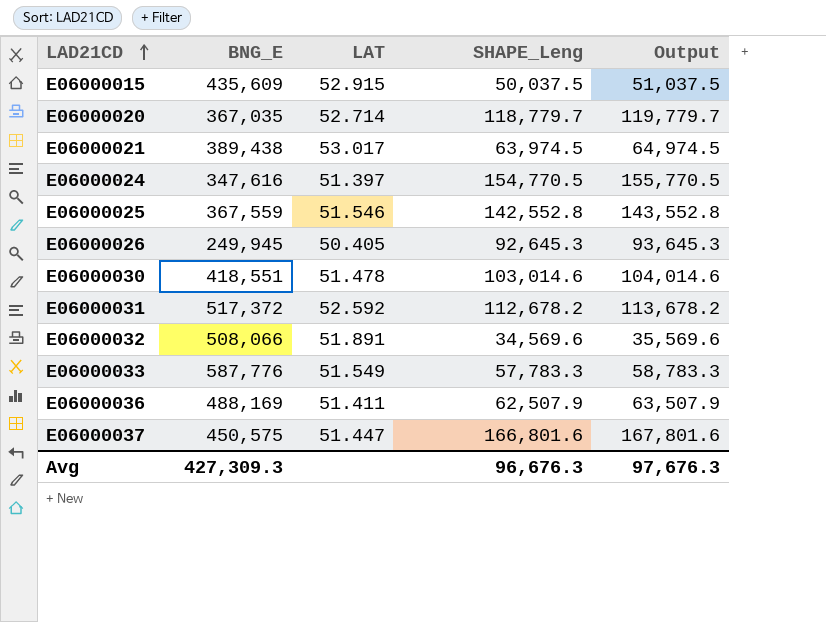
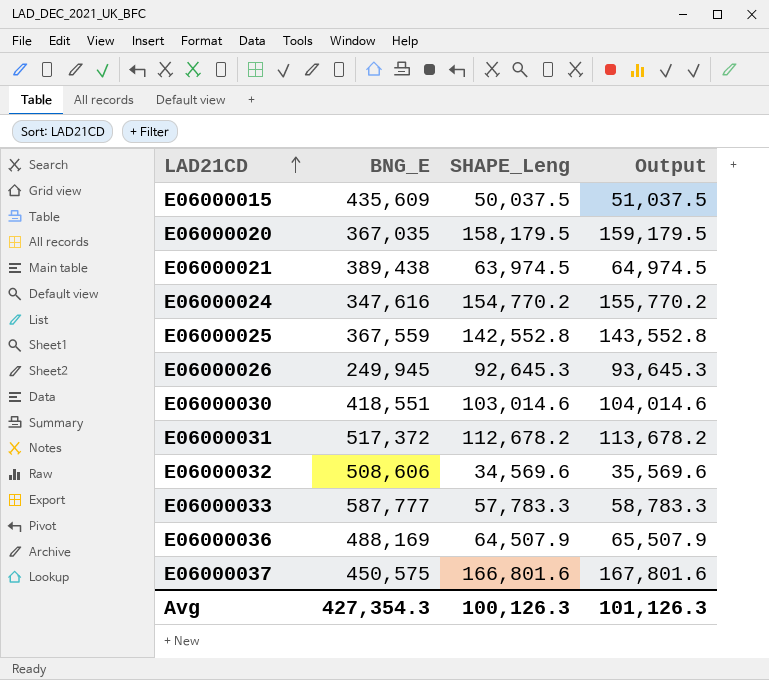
column LAT | position: 3 -> none
E06000020 | SHAPE_Leng: 118,779.7 -> 158,179.5
E06000020 | Output: 119,779.7 -> 159,179.5
E06000024 | SHAPE_Leng: 154,770.5 -> 154,770.2
E06000024 | Output: 155,770.5 -> 155,770.2
E06000032 | BNG_E: 508,066 -> 508,606
E06000033 | BNG_E: 587,776 -> 587,777
E06000036 | SHAPE_Leng: 62,507.9 -> 64,507.9
E06000036 | Output: 63,507.9 -> 65,507.9
Avg | BNG_E: 427,309.3 -> 427,354.3
Avg | SHAPE_Leng: 96,676.3 -> 100,126.3
Avg | Output: 97,676.3 -> 101,126.3

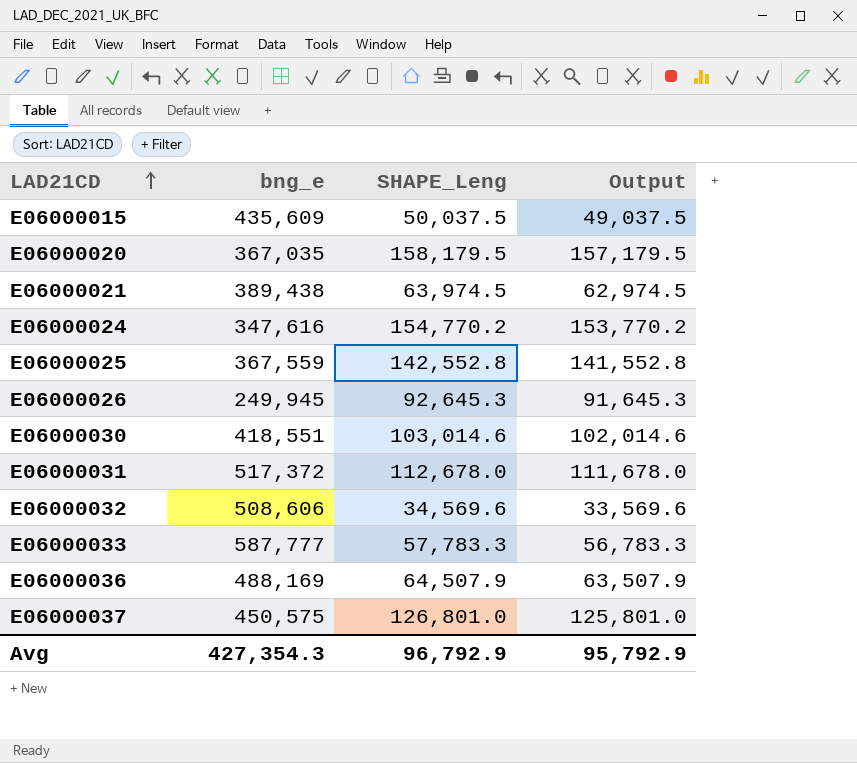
column name: BNG_E -> bng_e
column Output | formula: [SHAPE_Leng] + 1000 -> [SHAPE_Leng] - 1000
E06000031 | SHAPE_Leng: 112,678.2 -> 112,678.0
E06000037 | SHAPE_Leng: 166,801.6 -> 126,801.0
Avg | SHAPE_Leng: 100,126.3 -> 96,792.9
Avg | Output: 101,126.3 -> 95,792.9

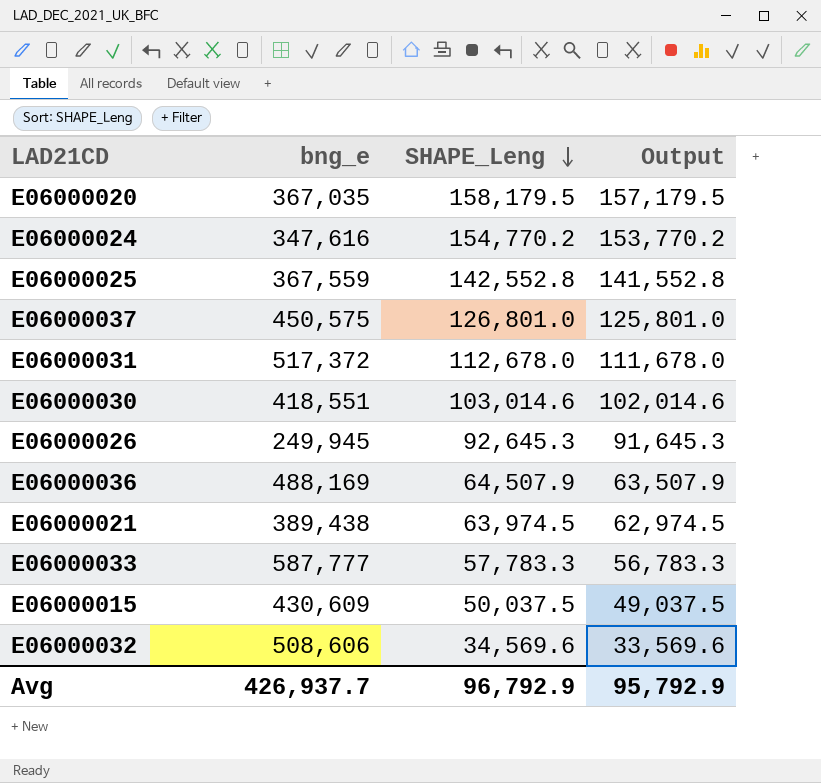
row order: LAD21CD ascending -> SHAPE_Leng descending
E06000015 | bng_e: 435,609 -> 430,609
Avg | bng_e: 427,354.3 -> 426,937.7

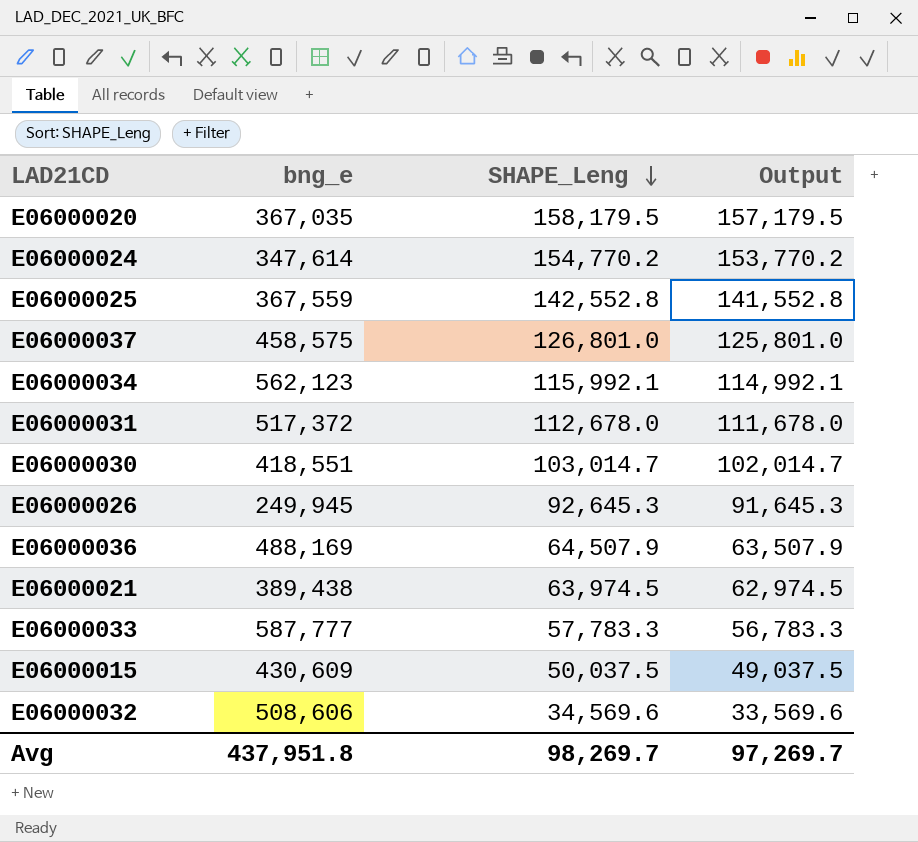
E06000024 | bng_e: 347,616 -> 347,614
E06000037 | bng_e: 450,575 -> 458,575
row E06000034: none -> 562,123 | 115,992.1 | 114,992.1
E06000030 | SHAPE_Leng: 103,014.6 -> 103,014.7
E06000030 | Output: 102,014.6 -> 102,014.7
Avg | bng_e: 426,937.7 -> 437,951.8
Avg | SHAPE_Leng: 96,792.9 -> 98,269.7
Avg | Output: 95,792.9 -> 97,269.7

